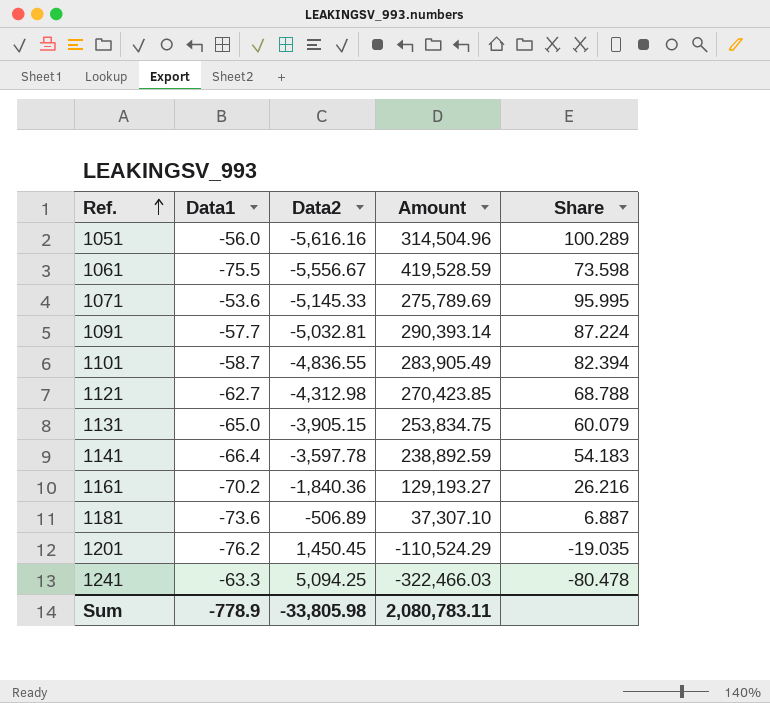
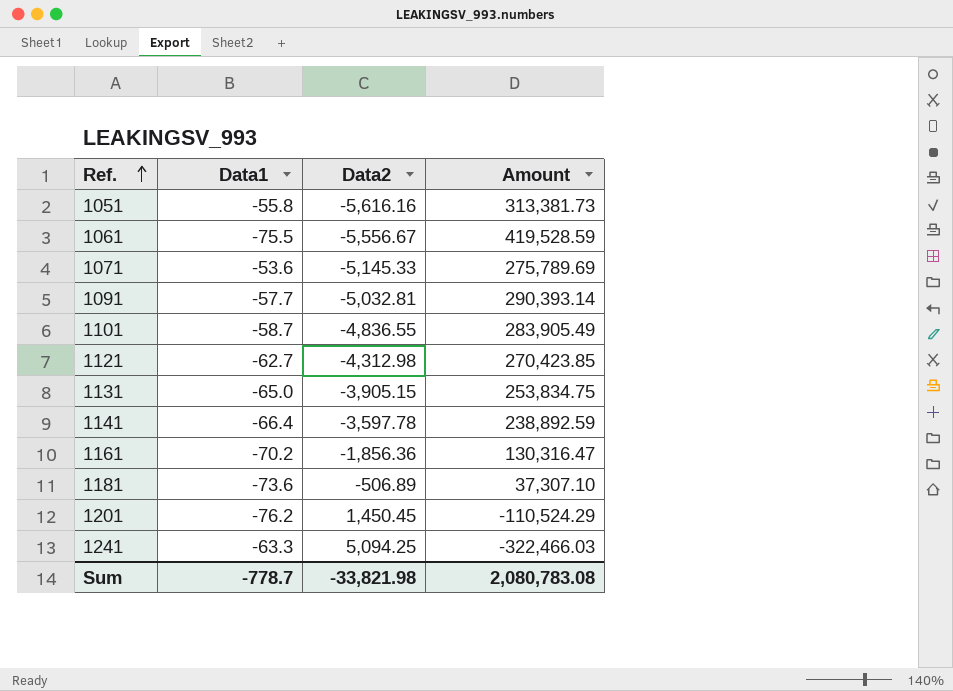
column Share | formula: [Data2] / [Data1] -> none
1051 | Data1: -56.0 -> -55.8
1051 | Amount: 314,504.96 -> 313,381.73
1161 | Data2: -1,840.36 -> -1,856.36
1161 | Amount: 129,193.27 -> 130,316.47
Sum | Data1: -778.9 -> -778.7
Sum | Data2: -33,805.98 -> -33,821.98
Sum | Amount: 2,080,783.11 -> 2,080,783.08

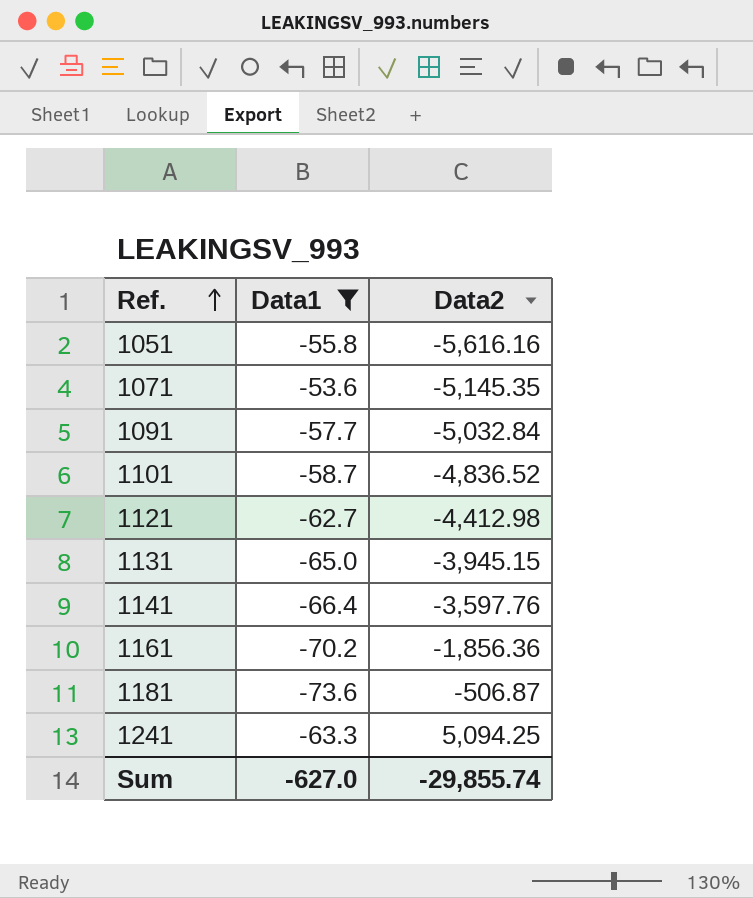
filter: none -> Data1 >= -73.6
column Amount | formula: [Data1] * [Data2] -> none
1071 | Data2: -5,145.33 -> -5,145.35
1091 | Data2: -5,032.81 -> -5,032.84
1101 | Data2: -4,836.55 -> -4,836.52
1121 | Data2: -4,312.98 -> -4,412.98
1131 | Data2: -3,905.15 -> -3,945.15
1141 | Data2: -3,597.78 -> -3,597.76
1181 | Data2: -506.89 -> -506.87
Sum | Data1: -778.7 -> -627.0
Sum | Data2: -33,821.98 -> -29,855.74

